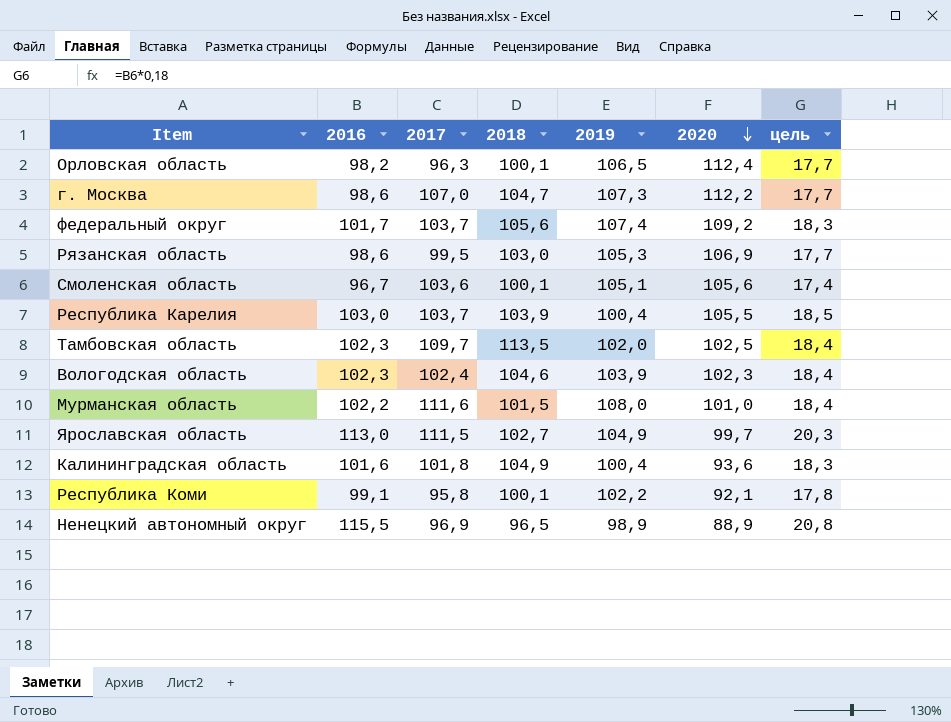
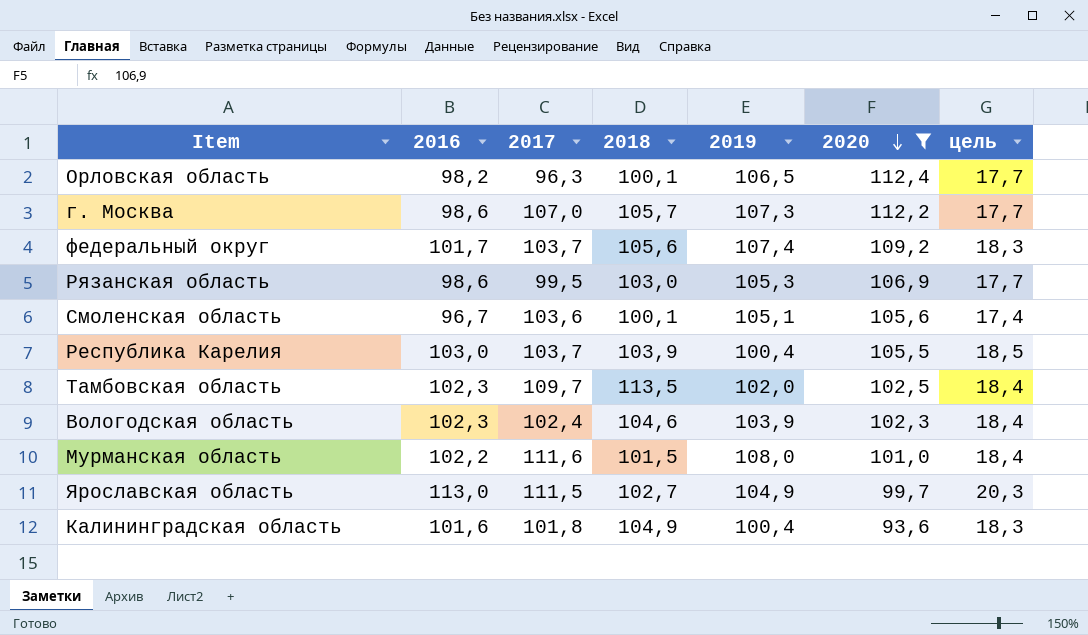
filter: none -> 2020 >= 93,6
г. Москва | 2018: 104,7 -> 105,7

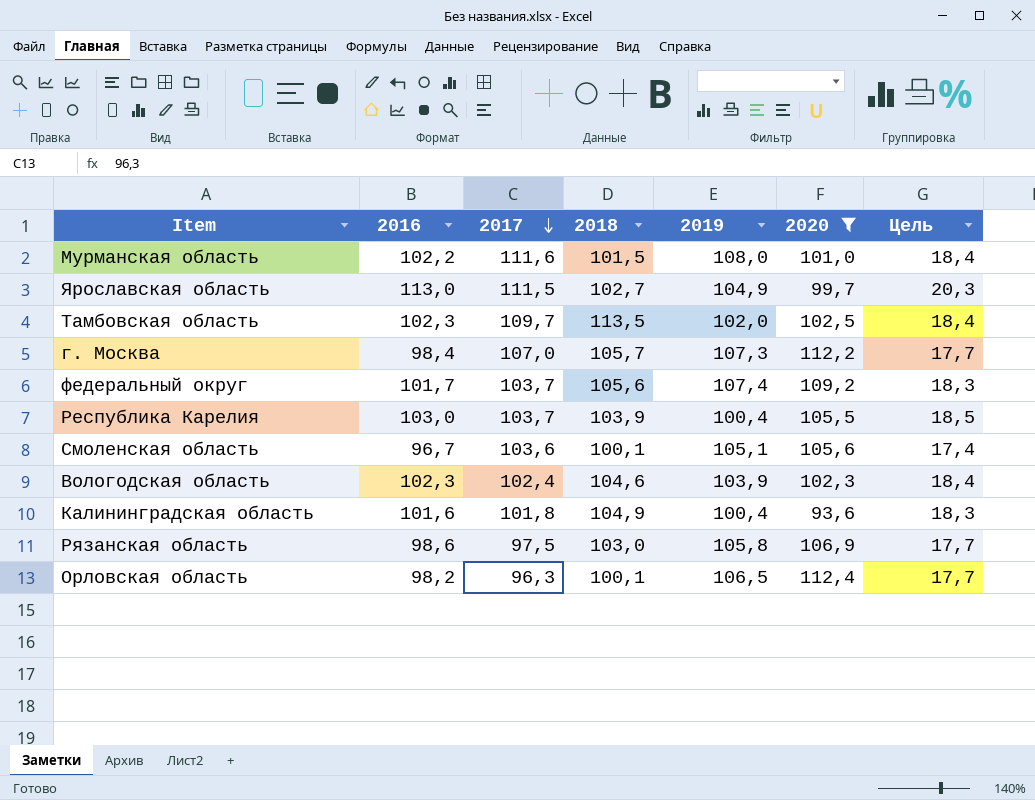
row order: 2020 descending -> 2017 descending
column name: цель -> Цель
г. Москва | 2016: 98,6 -> 98,4
Рязанская область | 2017: 99,5 -> 97,5
Рязанская область | 2019: 105,3 -> 105,8

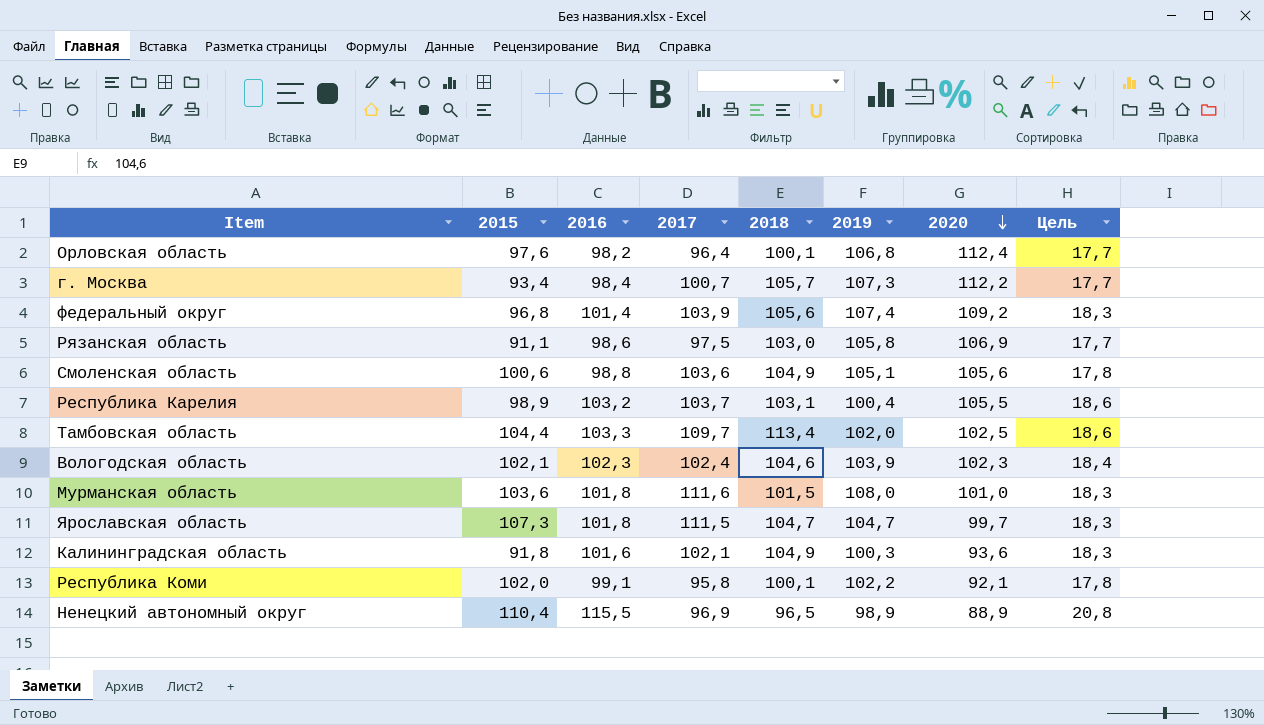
filter: 2020 >= 93,6 -> none
row order: 2017 descending -> 2020 descending
column 2015 | position: none -> 2
Орловская область | 2017: 96,3 -> 96,4
Орловская область | 2019: 106,5 -> 106,8
г. Москва | 2017: 107,0 -> 100,7
федеральный округ | 2016: 101,7 -> 101,4
федеральный округ | 2017: 103,7 -> 103,9
Смоленская область | 2016: 96,7 -> 98,8
Смоленская область | 2018: 100,1 -> 104,9
Смоленская область | Цель: 17,4 -> 17,8
Республика Карелия | 2016: 103,0 -> 103,2
Республика Карелия | 2018: 103,9 -> 103,1
Республика Карелия | Цель: 18,5 -> 18,6
Тамбовская область | 2016: 102,3 -> 103,3
Тамбовская область | 2018: 113,5 -> 113,4
Тамбовская область | Цель: 18,4 -> 18,6
Мурманская область | 2016: 102,2 -> 101,8
Мурманская область | Цель: 18,4 -> 18,3
Ярославская область | 2016: 113,0 -> 101,8
Ярославская область | 2018: 102,7 -> 104,7
Ярославская область | 2019: 104,9 -> 104,7
Ярославская область | Цель: 20,3 -> 18,3
Калининградская область | 2017: 101,8 -> 102,1
Калининградская область | 2019: 100,4 -> 100,3

